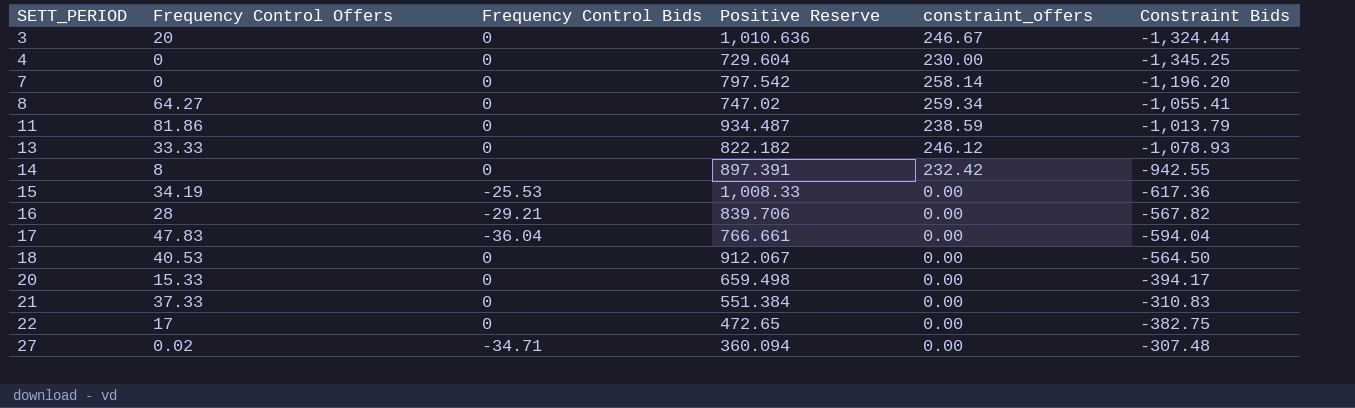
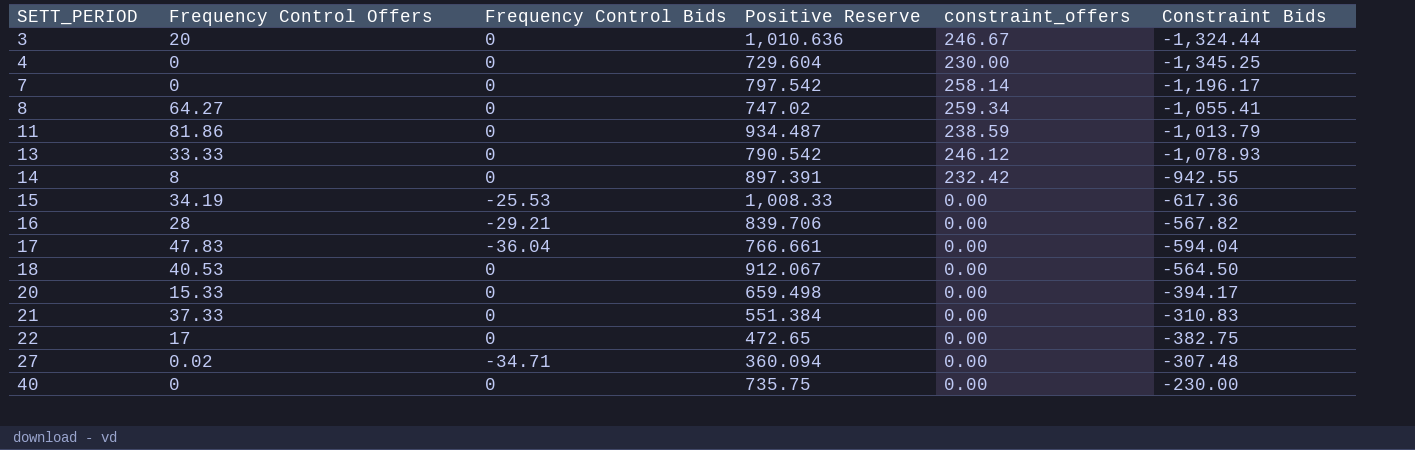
7 | Constraint Bids: -1,196.20 -> -1,196.17
13 | Positive Reserve: 822.182 -> 790.542
row 40: none -> 0 | 0 | 735.75 | 0.00 | -230.00

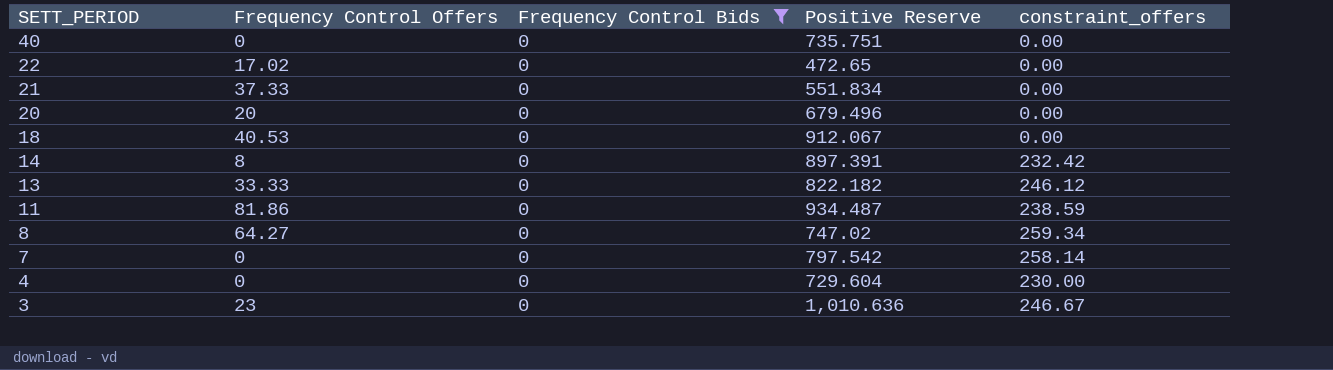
filter: none -> Frequency Control Bids = 0
row order: SETT_PERIOD ascending -> SETT_PERIOD descending
column Constraint Bids | position: 6 -> none
40 | Positive Reserve: 735.75 -> 735.751
22 | Frequency Control Offers: 17 -> 17.02
21 | Positive Reserve: 551.384 -> 551.834
20 | Frequency Control Offers: 15.33 -> 20
20 | Positive Reserve: 659.498 -> 679.496
13 | Positive Reserve: 790.542 -> 822.182
3 | Frequency Control Offers: 20 -> 23

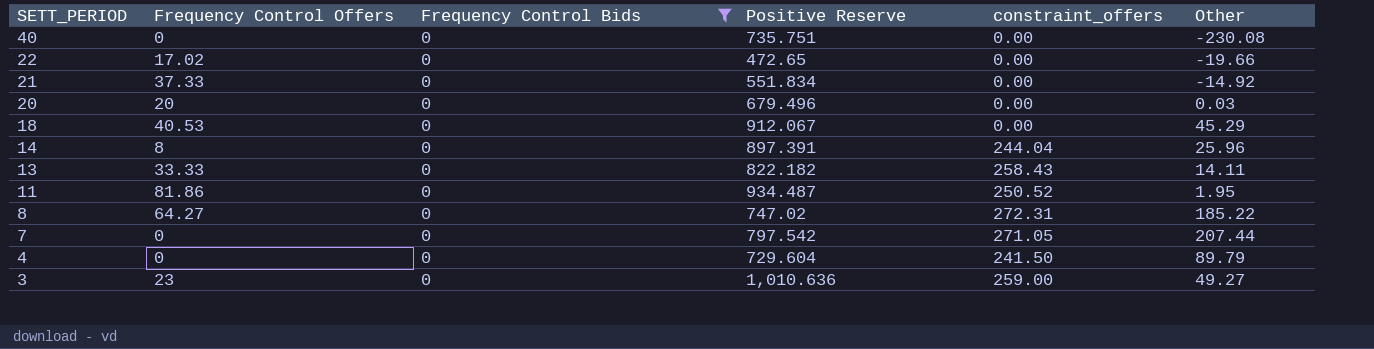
column Other | position: none -> 6
14 | constraint_offers: 232.42 -> 244.04
13 | constraint_offers: 246.12 -> 258.43
11 | constraint_offers: 238.59 -> 250.52
8 | constraint_offers: 259.34 -> 272.31
7 | constraint_offers: 258.14 -> 271.05
4 | constraint_offers: 230.00 -> 241.50
3 | constraint_offers: 246.67 -> 259.00

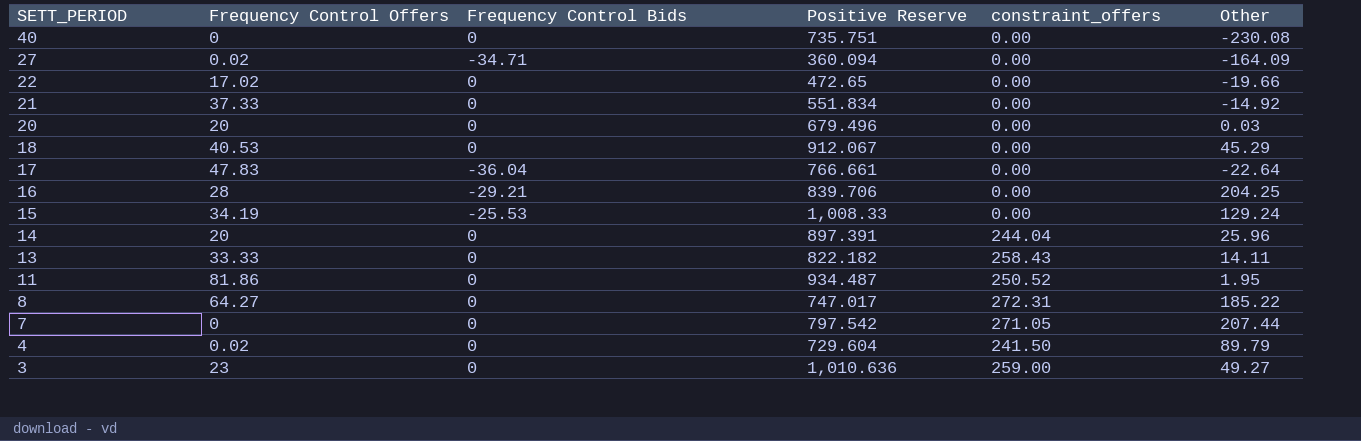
filter: Frequency Control Bids = 0 -> none
14 | Frequency Control Offers: 8 -> 20
8 | Positive Reserve: 747.02 -> 747.017
4 | Frequency Control Offers: 0 -> 0.02

